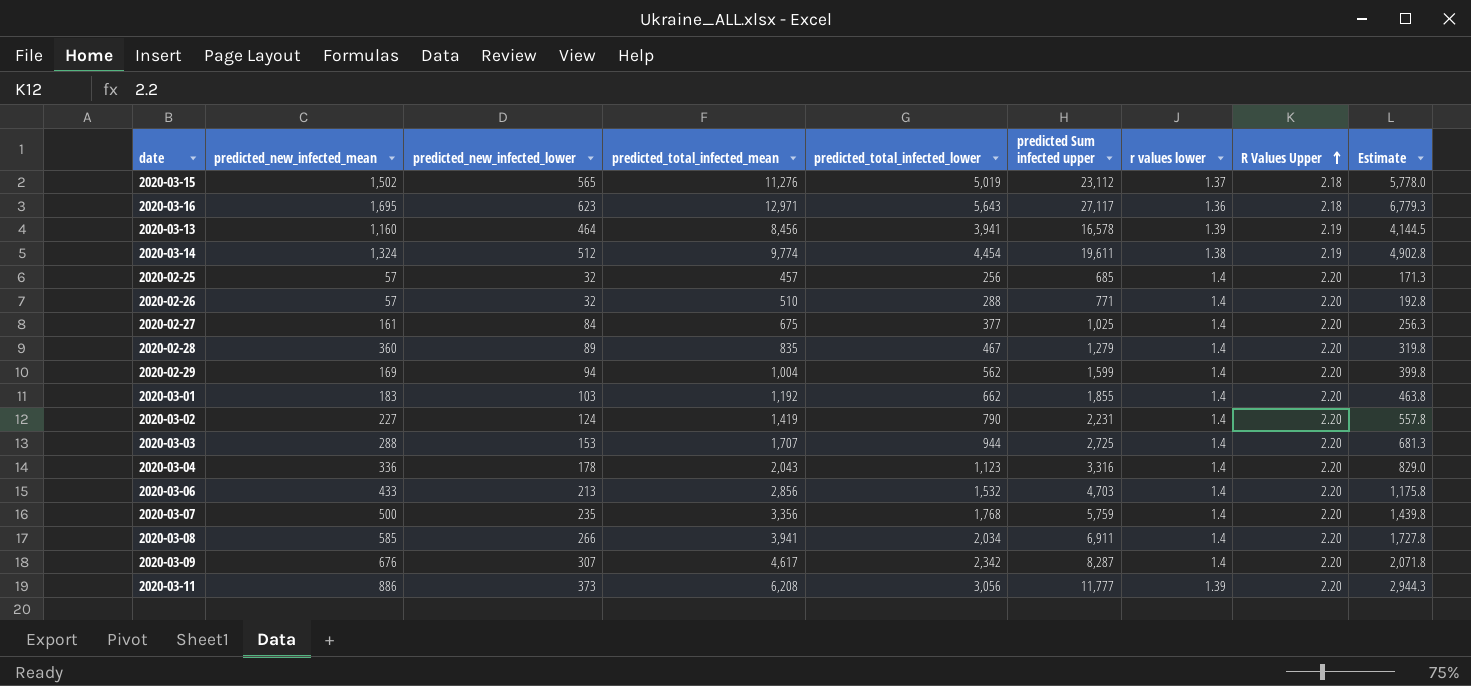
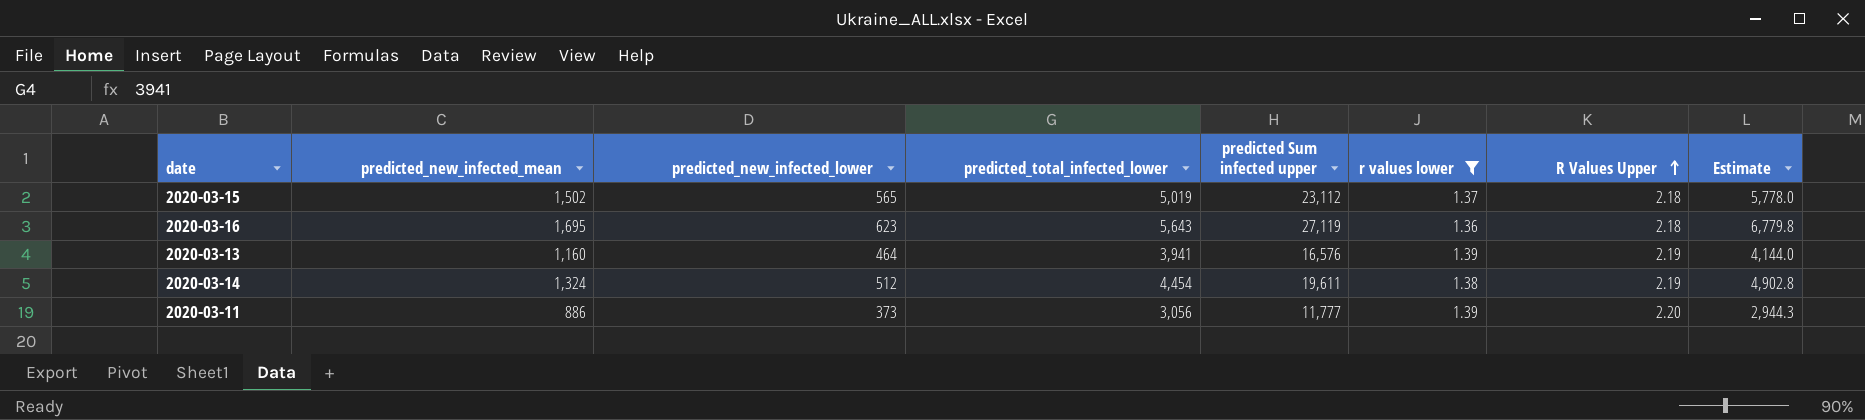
filter: none -> r values lower != 1.4
column predicted_total_infected_mean | position: 4 -> none
2020-03-16 | predicted Sum infected upper: 27,117 -> 27,119
2020-03-16 | Estimate: 6,779.3 -> 6,779.8
2020-03-13 | predicted Sum infected upper: 16,578 -> 16,576
2020-03-13 | Estimate: 4,144.5 -> 4,144.0

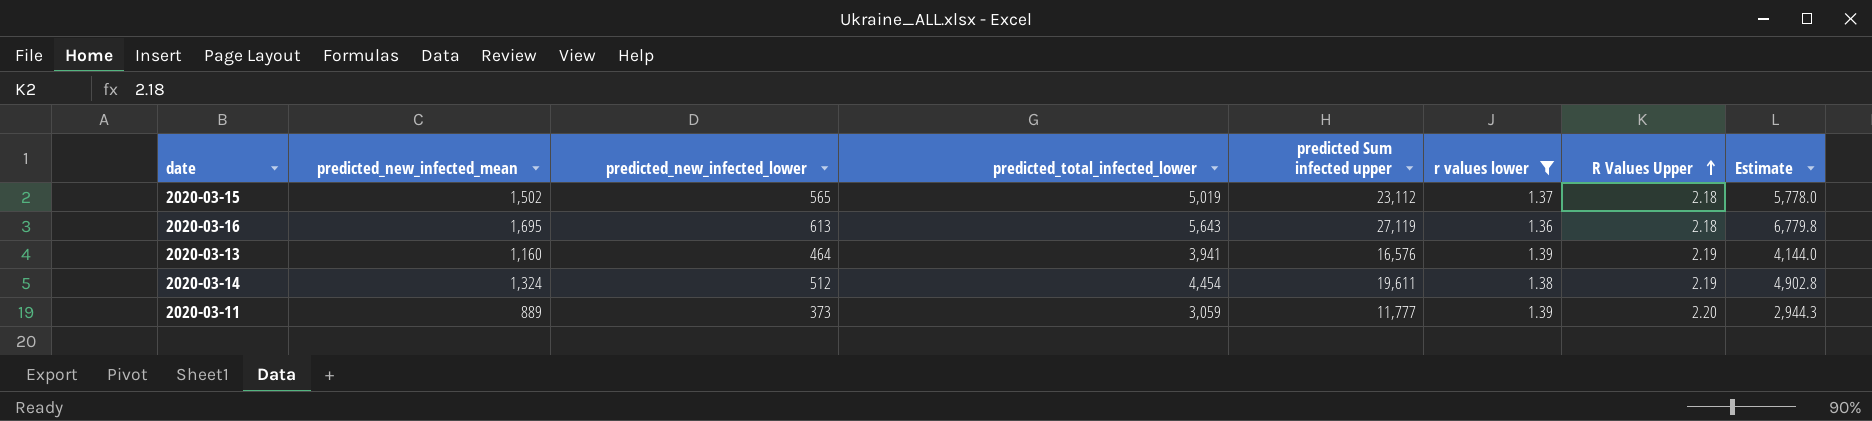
2020-03-16 | predicted_new_infected_lower: 623 -> 613
2020-03-11 | predicted_new_infected_mean: 886 -> 889
2020-03-11 | predicted_total_infected_lower: 3,056 -> 3,059

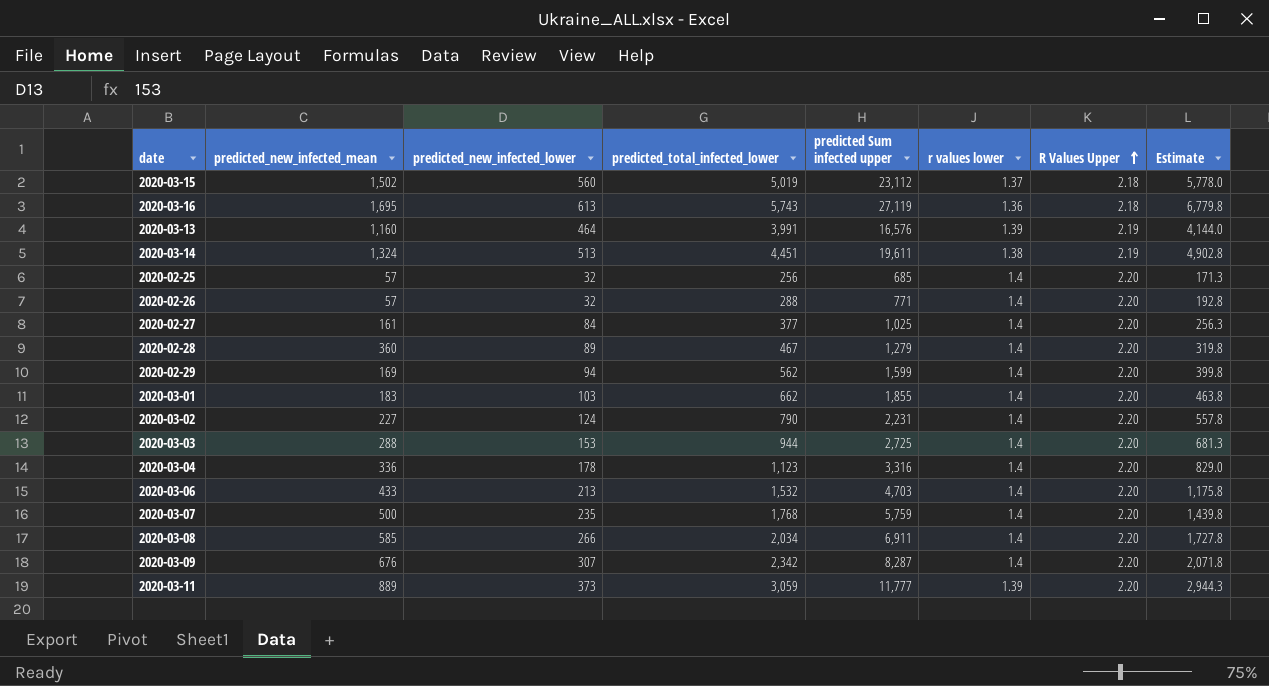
filter: r values lower != 1.4 -> none
2020-03-15 | predicted_new_infected_lower: 565 -> 560
2020-03-16 | predicted_total_infected_lower: 5,643 -> 5,743
2020-03-13 | predicted_total_infected_lower: 3,941 -> 3,991
2020-03-14 | predicted_new_infected_lower: 512 -> 513
2020-03-14 | predicted_total_infected_lower: 4,454 -> 4,451

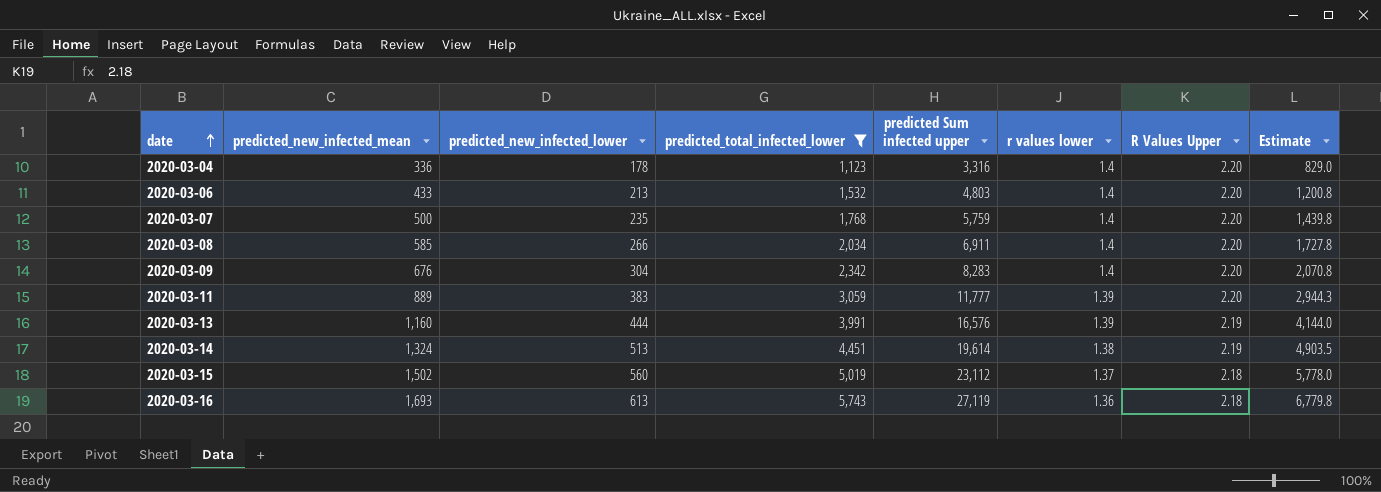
filter: none -> predicted_total_infected_lower >= 1,123
row order: R Values Upper ascending -> date ascending
2020-03-06 | predicted Sum infected upper: 4,703 -> 4,803
2020-03-06 | Estimate: 1,175.8 -> 1,200.8
2020-03-09 | predicted_new_infected_lower: 307 -> 304
2020-03-09 | predicted Sum infected upper: 8,287 -> 8,283
2020-03-09 | Estimate: 2,071.8 -> 2,070.8
2020-03-11 | predicted_new_infected_lower: 373 -> 383
2020-03-13 | predicted_new_infected_lower: 464 -> 444
2020-03-14 | predicted Sum infected upper: 19,611 -> 19,614
2020-03-14 | Estimate: 4,902.8 -> 4,903.5
2020-03-16 | predicted_new_infected_mean: 1,695 -> 1,693

